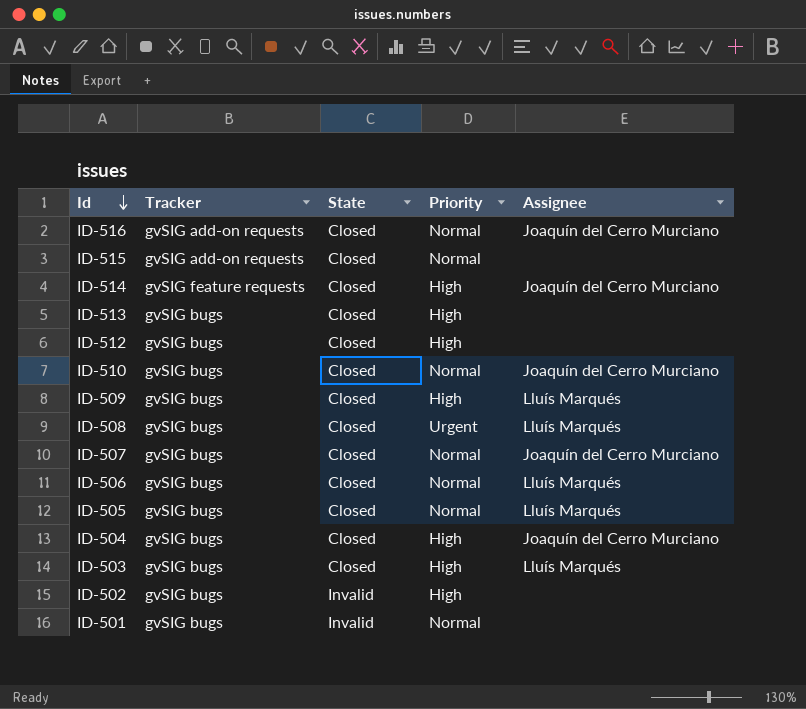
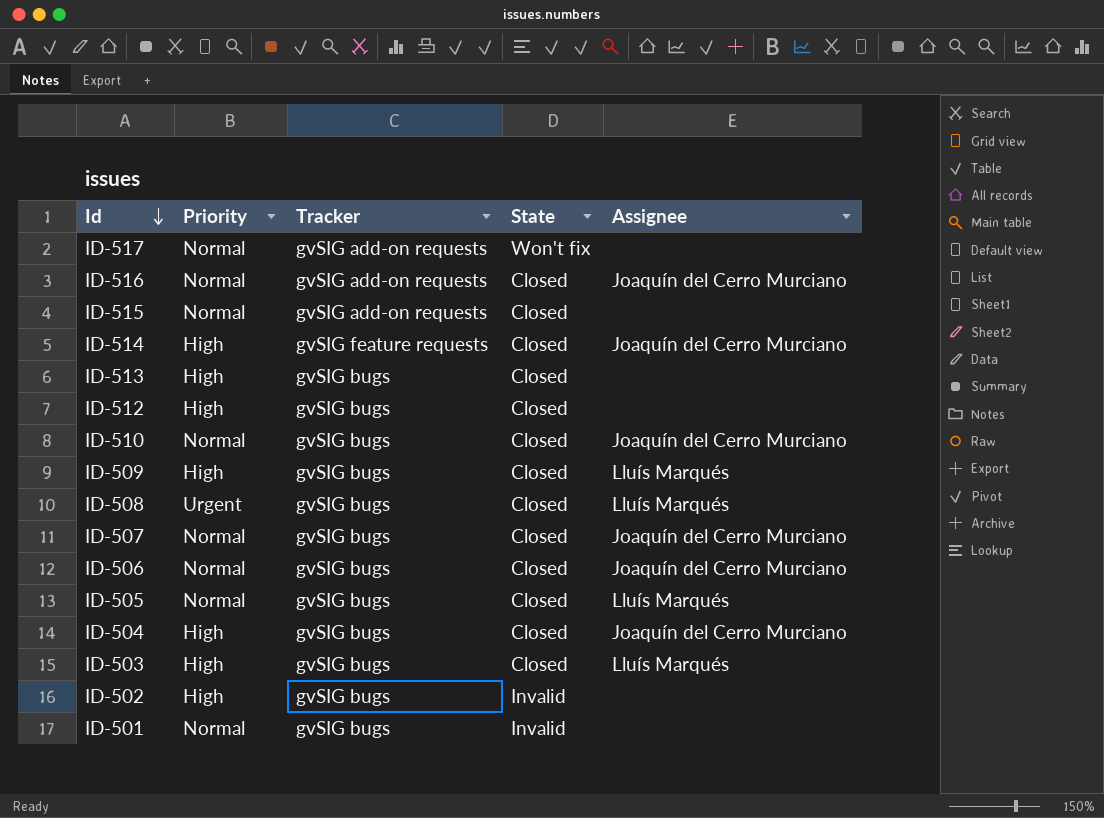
column Priority | position: 4 -> 2
row ID-517: none -> Normal | gvSIG add-on requests | Won't fix | none
ID-506 | Assignee: Lluís Marqués -> Joaquín del Cerro Murciano

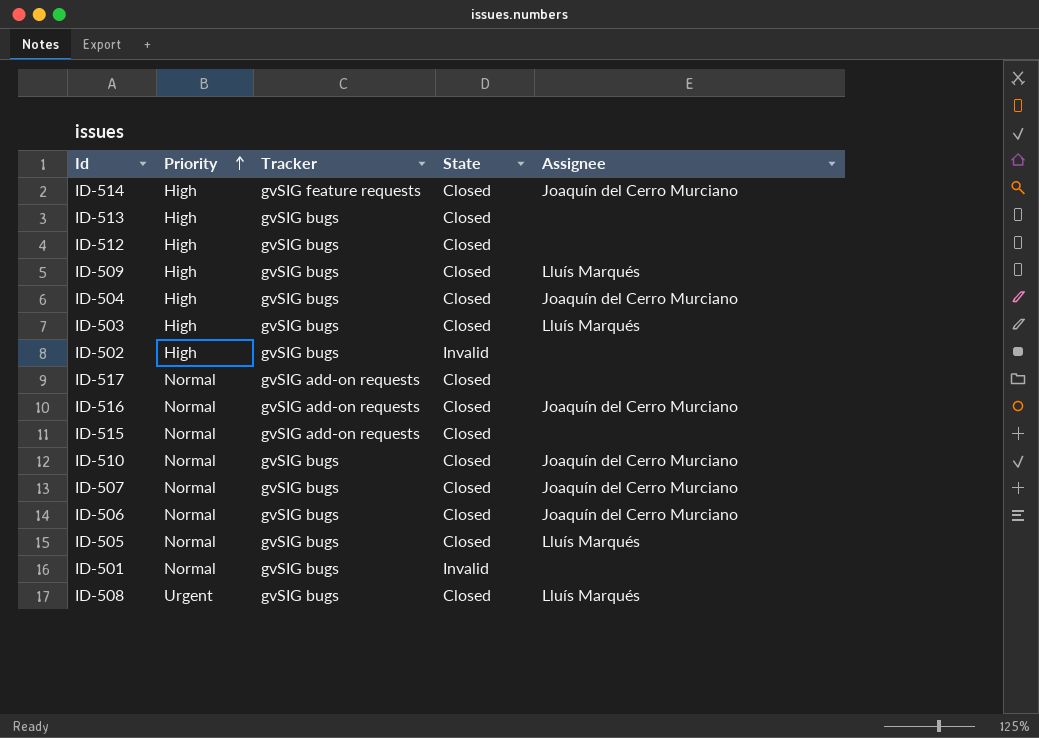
row order: Id descending -> Priority ascending
ID-517 | State: Won't fix -> Closed

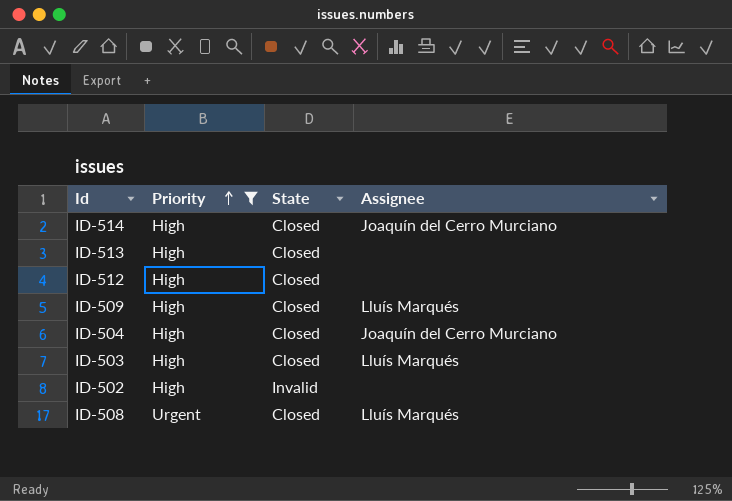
filter: none -> Priority != Normal
column Tracker | position: 3 -> none

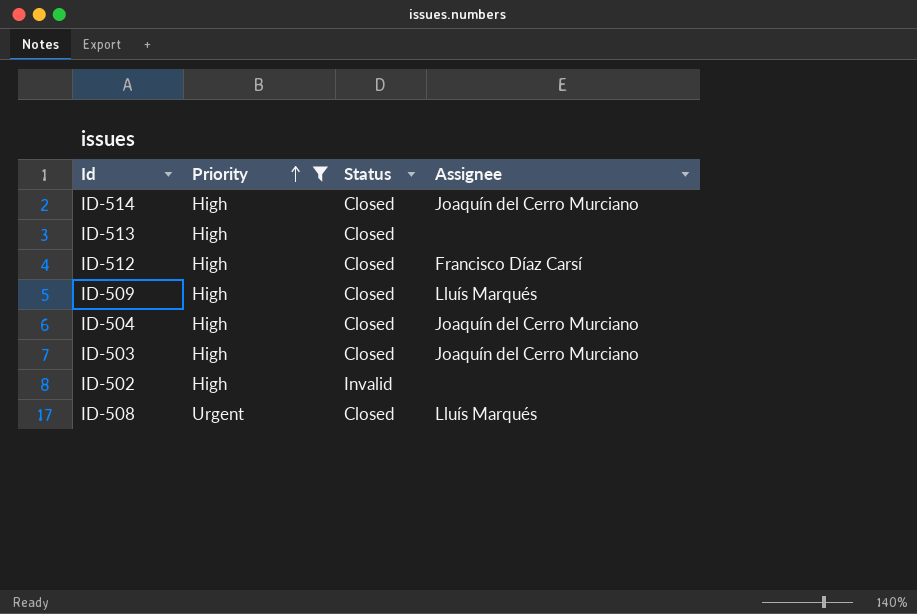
column name: State -> Status
ID-512 | Assignee: none -> Francisco Díaz Carsí
ID-503 | Assignee: Lluís Marqués -> Joaquín del Cerro Murciano

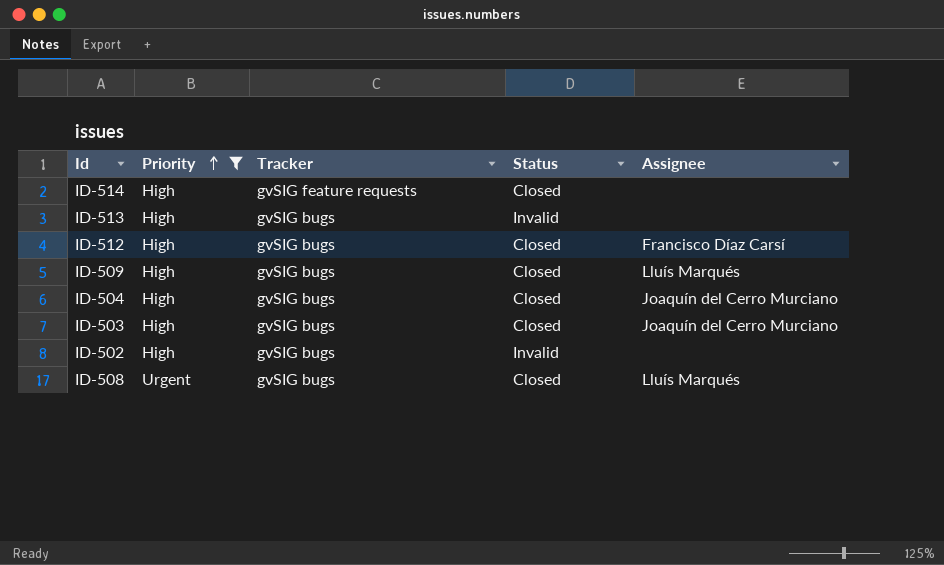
column Tracker | position: none -> 3
ID-514 | Assignee: Joaquín del Cerro Murciano -> none
ID-513 | Status: Closed -> Invalid

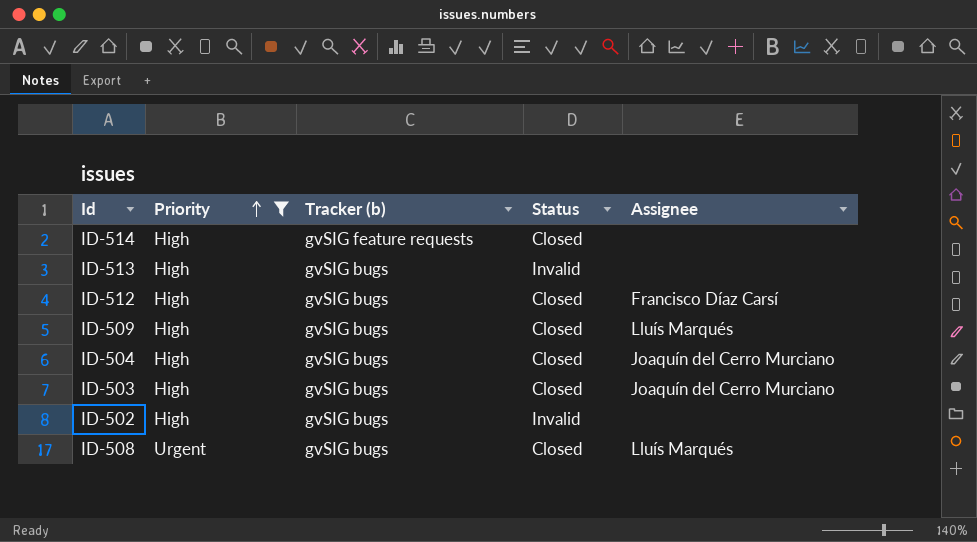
column name: Tracker -> Tracker (b)

